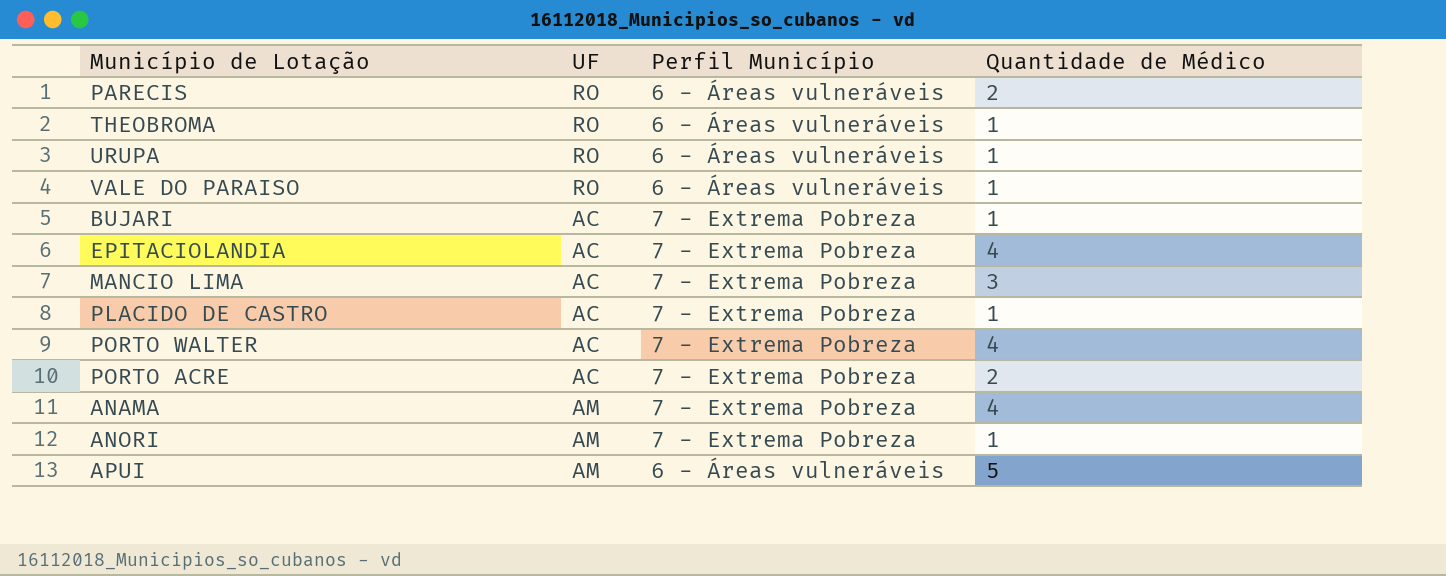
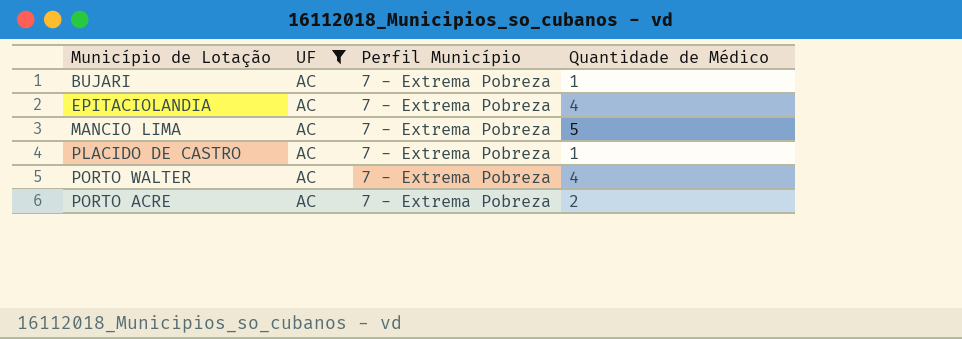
filter: none -> UF = AC
MANCIO LIMA | Quantidade de Médico: 3 -> 5

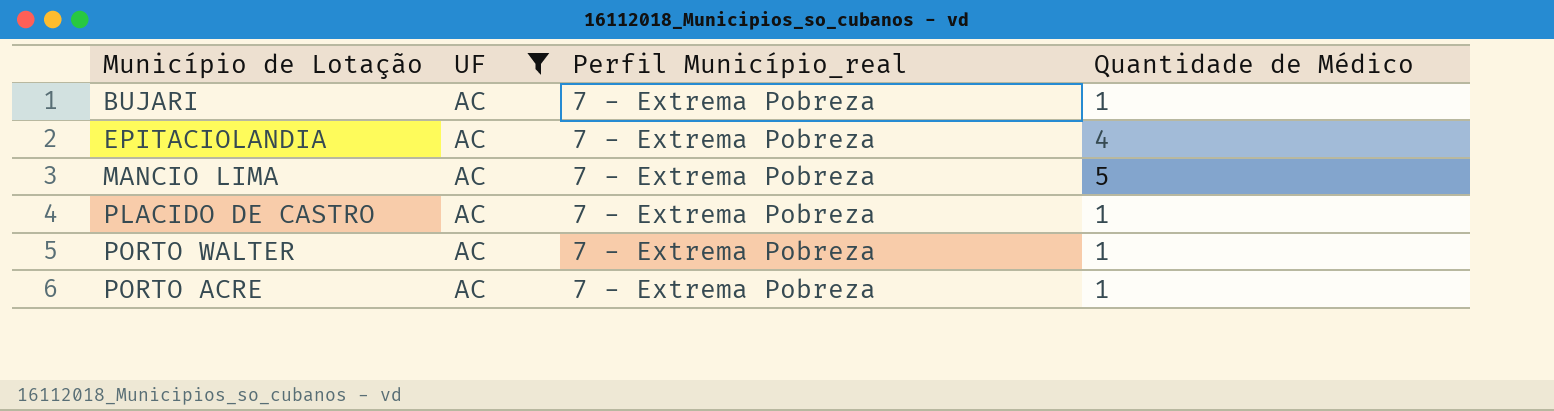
column name: Perfil Município -> Perfil Município_real
PORTO WALTER | Quantidade de Médico: 4 -> 1
PORTO ACRE | Quantidade de Médico: 2 -> 1

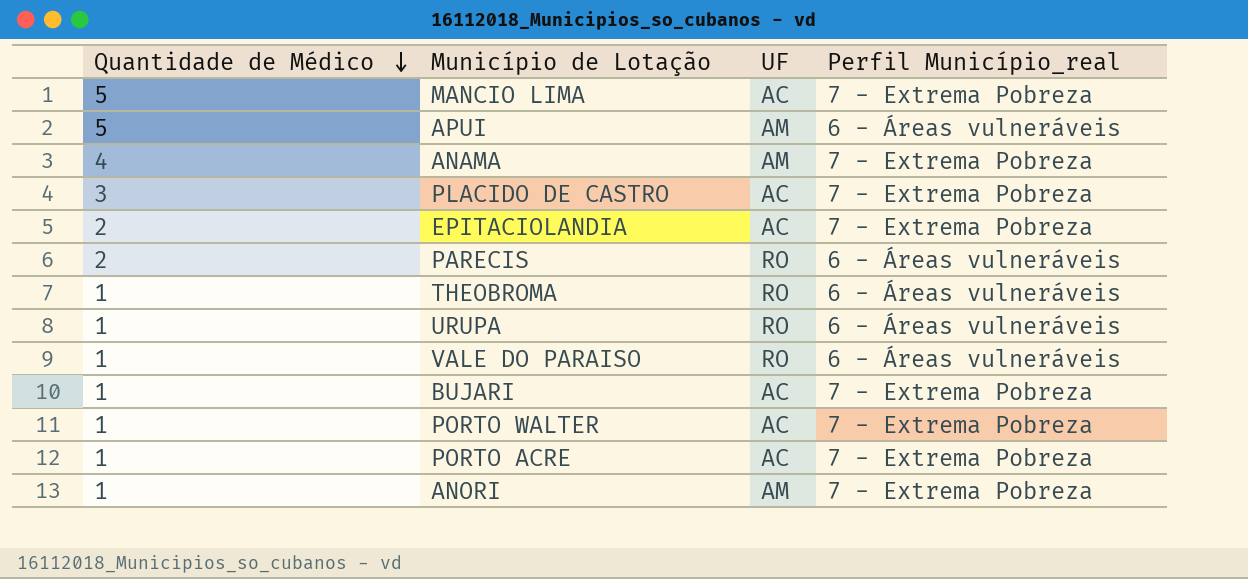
filter: UF = AC -> none
row order: none -> Quantidade de Médico descending
column Quantidade de Médico | position: 4 -> 1
PLACIDO DE CASTRO | Quantidade de Médico: 1 -> 3
EPITACIOLANDIA | Quantidade de Médico: 4 -> 2

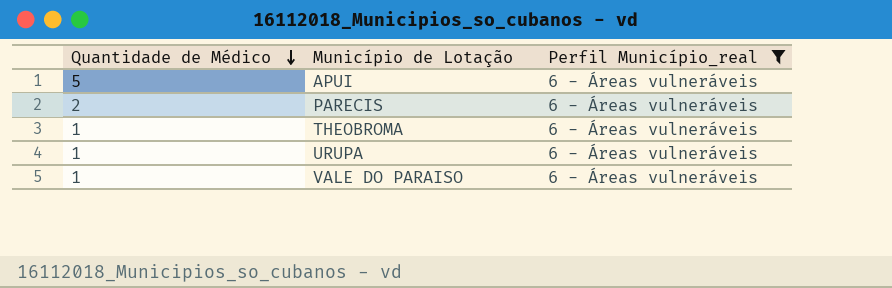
filter: none -> Perfil Município_real = 6 - Áreas vulneráveis
column UF | position: 3 -> none

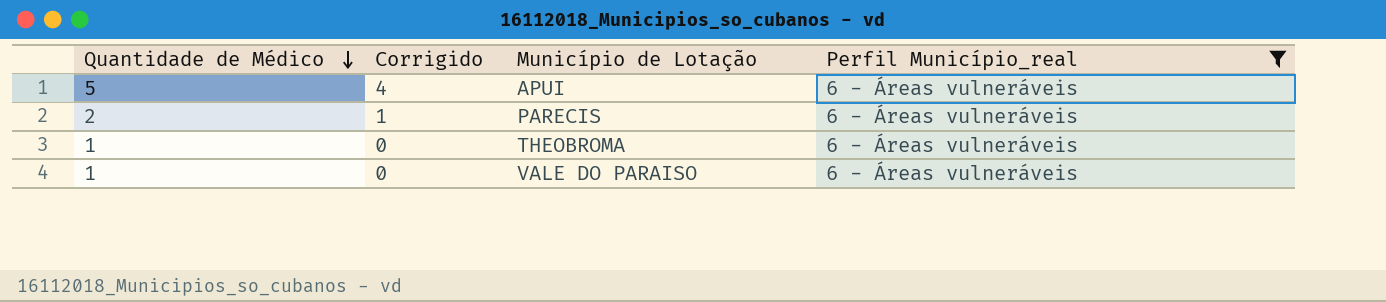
column Corrigido | formula: none -> [Quantidade de Médico] - 1
row URUPA: 1 | 6 - Áreas vulneráveis -> none

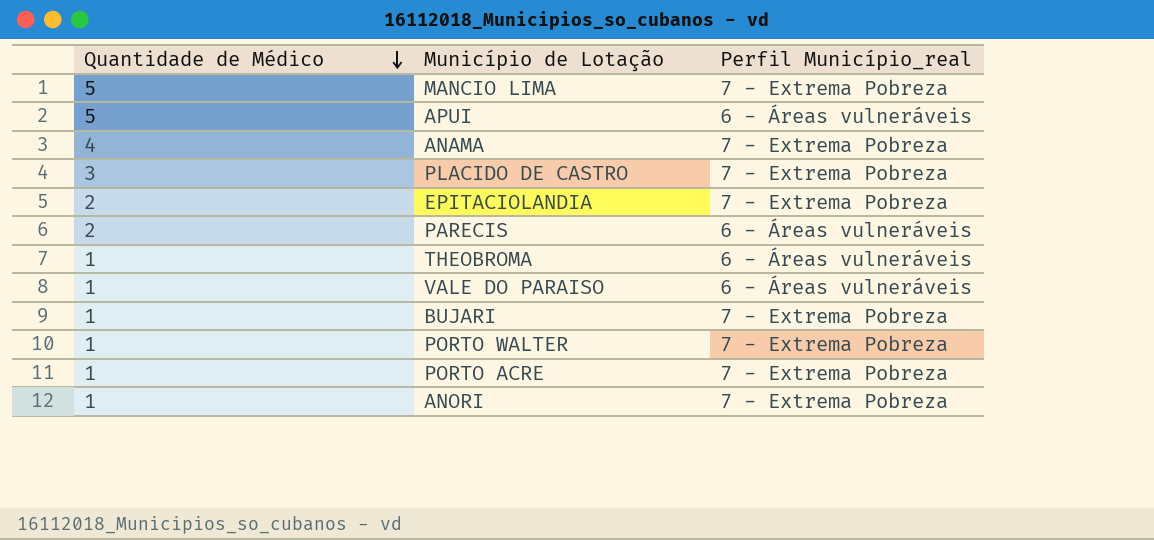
filter: Perfil Município_real = 6 - Áreas vulneráveis -> none
column Corrigido | formula: [Quantidade de Médico] - 1 -> none

